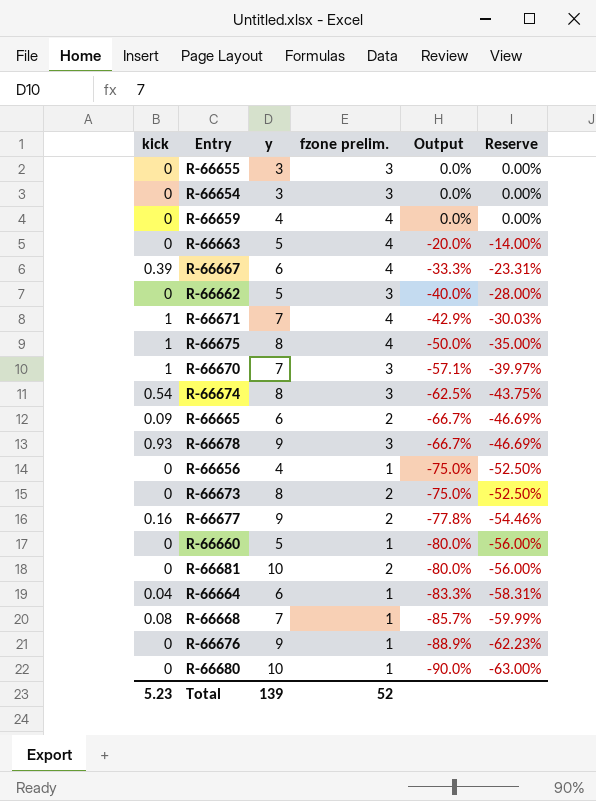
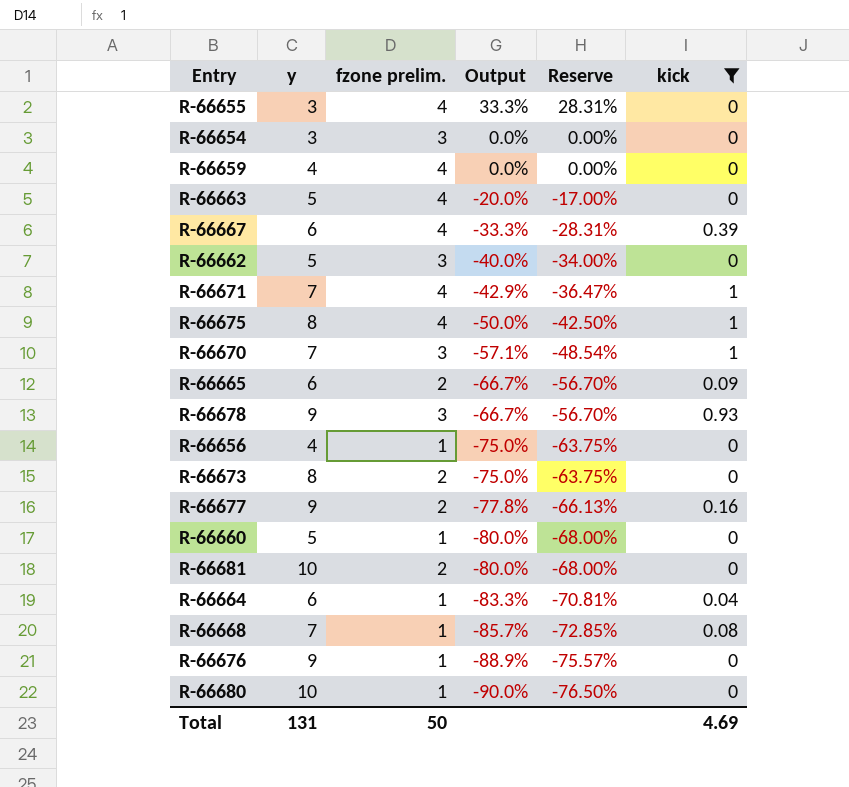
filter: none -> kick != 0.54
column Reserve | formula: [Output] * 0.7 -> [Output] * 0.85
column kick | position: 1 -> 6
R-66655 | fzone prelim.: 3 -> 4
R-66655 | Output: 0.0% -> 33.3%
Total | y: 139 -> 131
Total | fzone prelim.: 52 -> 50
Total | kick: 5.23 -> 4.69

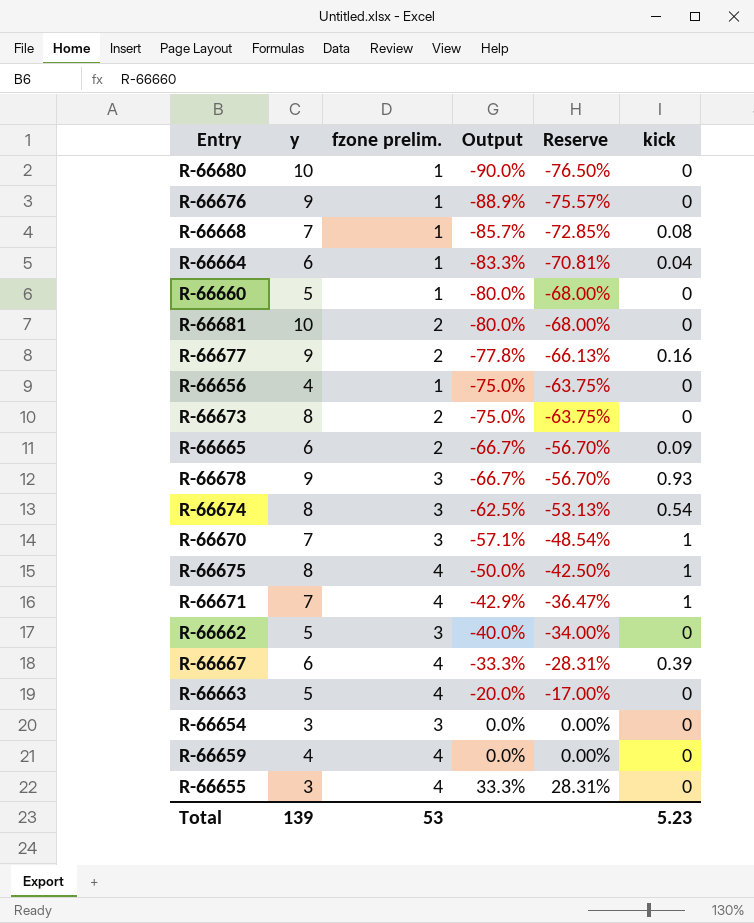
filter: kick != 0.54 -> none
row order: Output descending -> Output ascending
Total | y: 131 -> 139
Total | fzone prelim.: 50 -> 53
Total | kick: 4.69 -> 5.23

